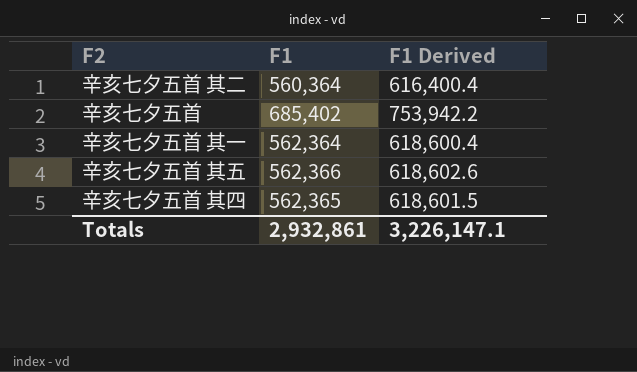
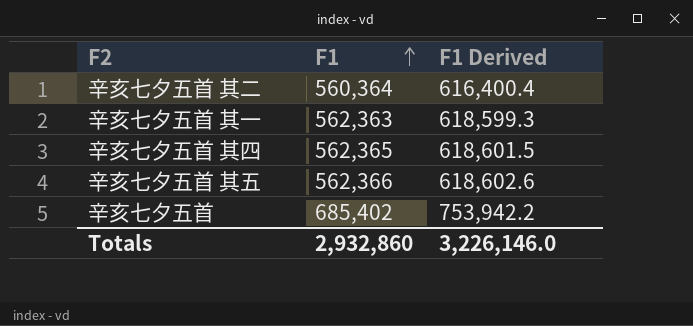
row order: none -> F1 ascending
辛亥七夕五首 其一 | F1: 562,364 -> 562,363
辛亥七夕五首 其一 | F1 Derived: 618,600.4 -> 618,599.3
Totals | F1: 2,932,861 -> 2,932,860
Totals | F1 Derived: 3,226,147.1 -> 3,226,146.0

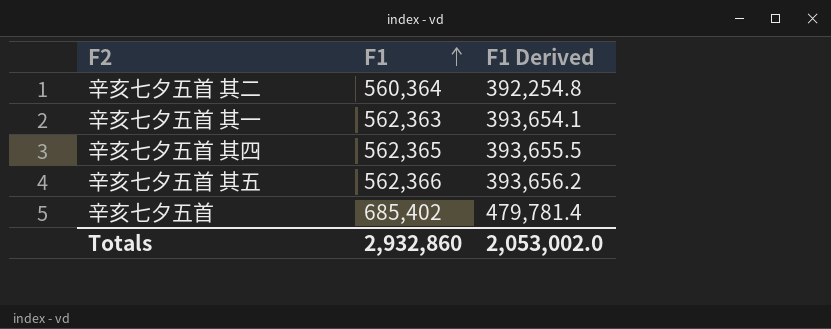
column F1 Derived | formula: [F1] * 1.1 -> [F1] * 0.7
Totals | F1 Derived: 3,226,146.0 -> 2,053,002.0

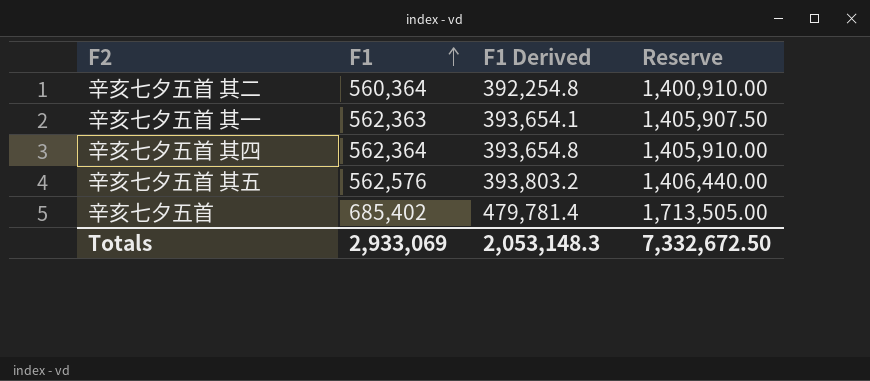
column Reserve | formula: none -> [F1] * 2.5
辛亥七夕五首 其四 | F1: 562,365 -> 562,364
辛亥七夕五首 其四 | F1 Derived: 393,655.5 -> 393,654.8
辛亥七夕五首 其五 | F1: 562,366 -> 562,576
辛亥七夕五首 其五 | F1 Derived: 393,656.2 -> 393,803.2
Totals | F1: 2,932,860 -> 2,933,069
Totals | F1 Derived: 2,053,002.0 -> 2,053,148.3

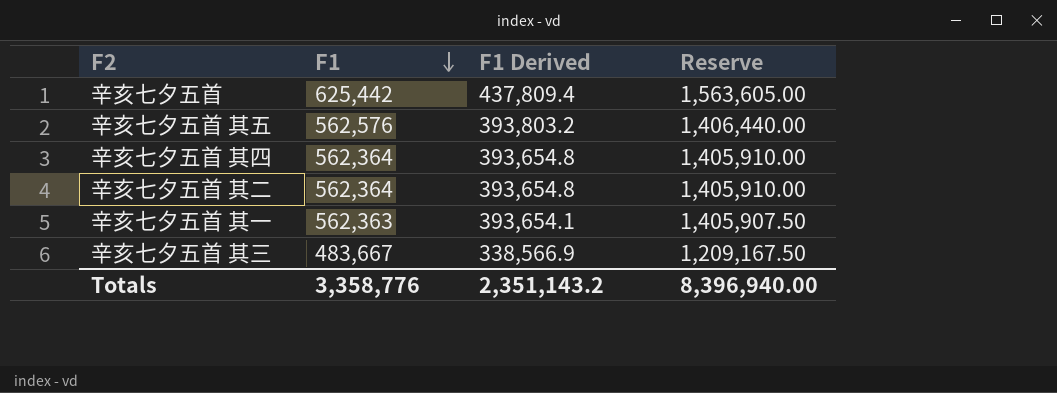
row order: F1 ascending -> F1 descending
辛亥七夕五首 | F1: 685,402 -> 625,442
辛亥七夕五首 | F1 Derived: 479,781.4 -> 437,809.4
辛亥七夕五首 | Reserve: 1,713,505.00 -> 1,563,605.00
辛亥七夕五首 其二 | F1: 560,364 -> 562,364
辛亥七夕五首 其二 | F1 Derived: 392,254.8 -> 393,654.8
辛亥七夕五首 其二 | Reserve: 1,400,910.00 -> 1,405,910.00
row 辛亥七夕五首 其三: none -> 483,667 | 338,566.9 | 1,209,167.50
Totals | F1: 2,933,069 -> 3,358,776
Totals | F1 Derived: 2,053,148.3 -> 2,351,143.2
Totals | Reserve: 7,332,672.50 -> 8,396,940.00

